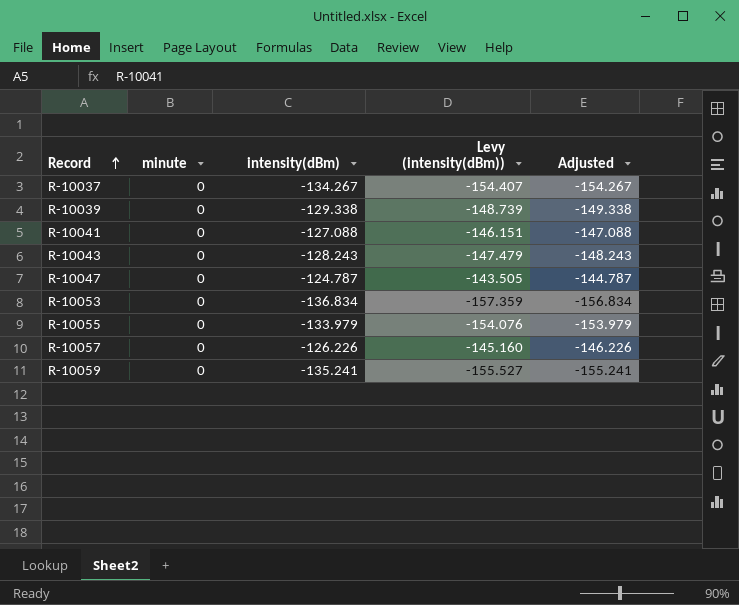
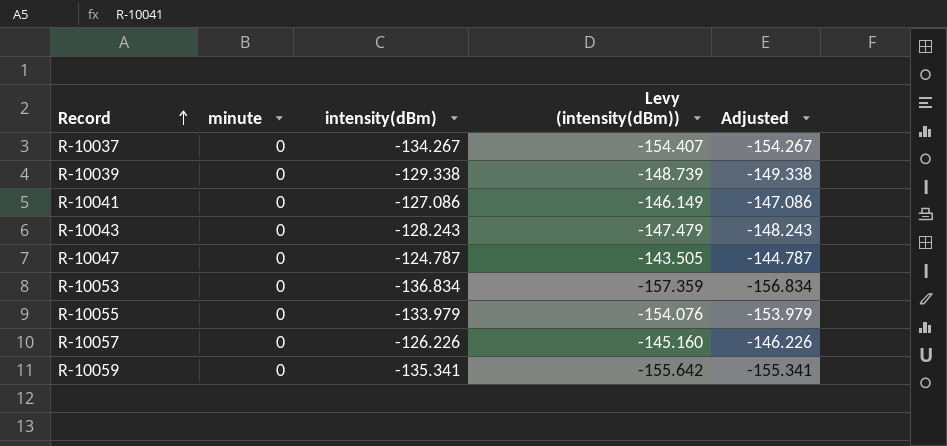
R-10041 | intensity(dBm): -127.088 -> -127.086
R-10041 | Levy (intensity(dBm)): -146.151 -> -146.149
R-10041 | Adjusted: -147.088 -> -147.086
R-10059 | intensity(dBm): -135.241 -> -135.341
R-10059 | Levy (intensity(dBm)): -155.527 -> -155.642
R-10059 | Adjusted: -155.241 -> -155.341

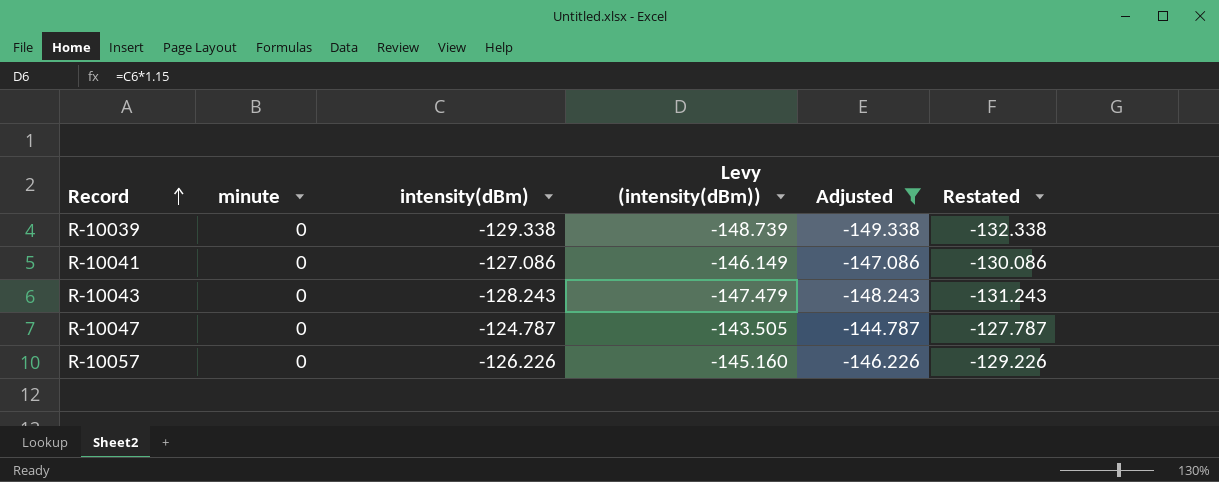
filter: none -> Adjusted >= -149.338
column Restated | formula: none -> [intensity(dBm)] - 3

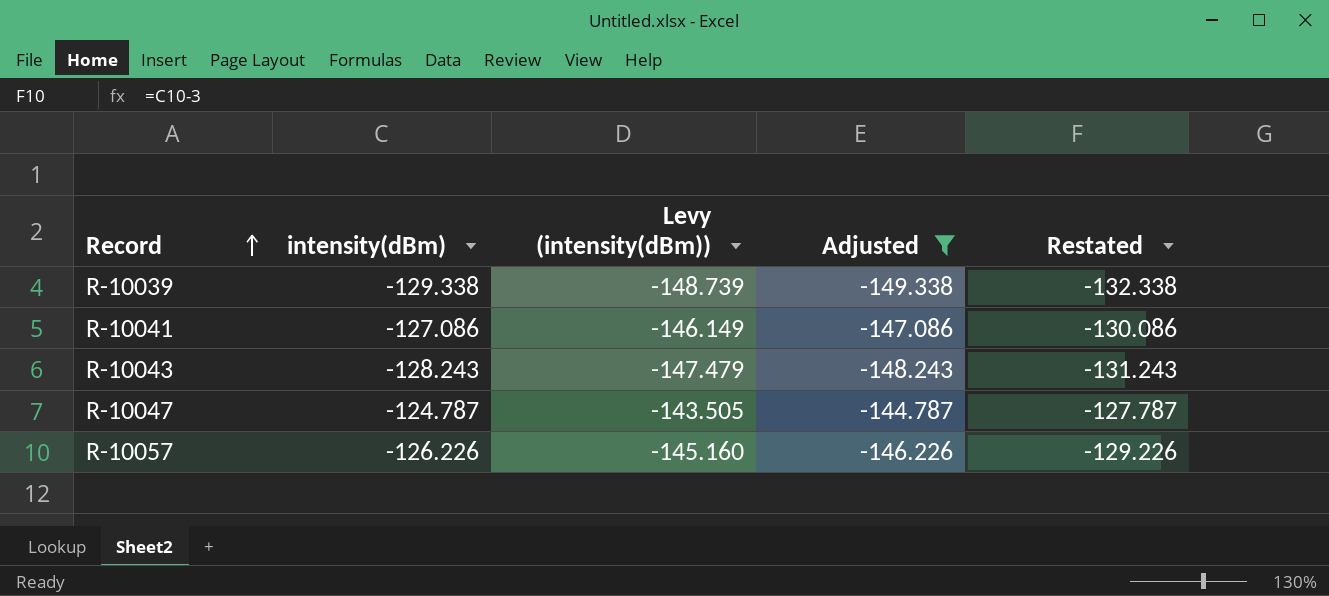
column minute | position: 2 -> none

